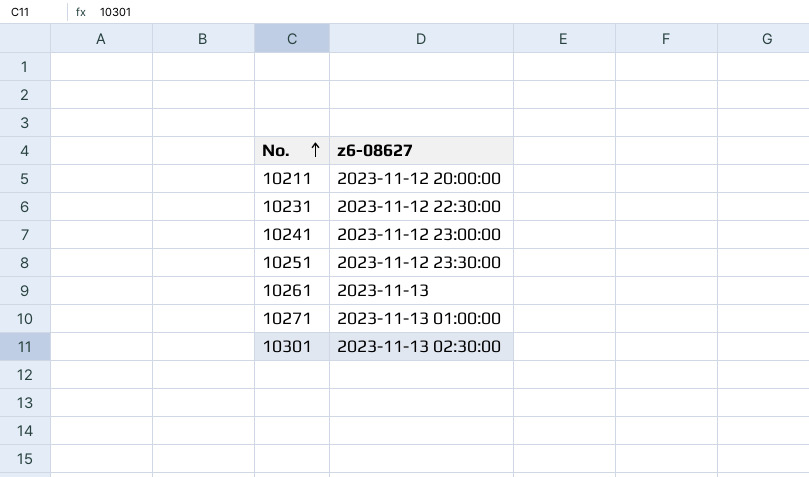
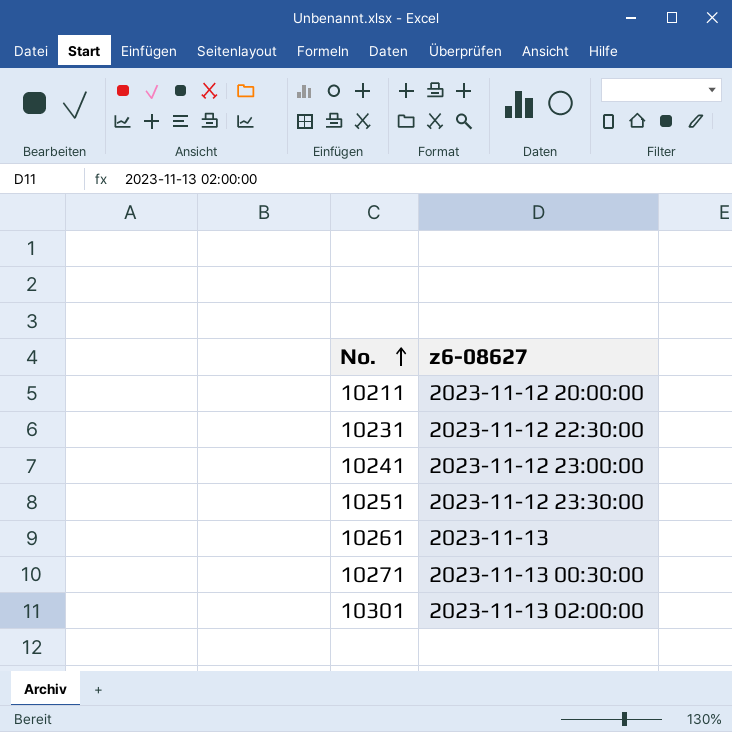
10271 | z6-08627: 2023-11-13 01:00:00 -> 2023-11-13 00:30:00
10301 | z6-08627: 2023-11-13 02:30:00 -> 2023-11-13 02:00:00

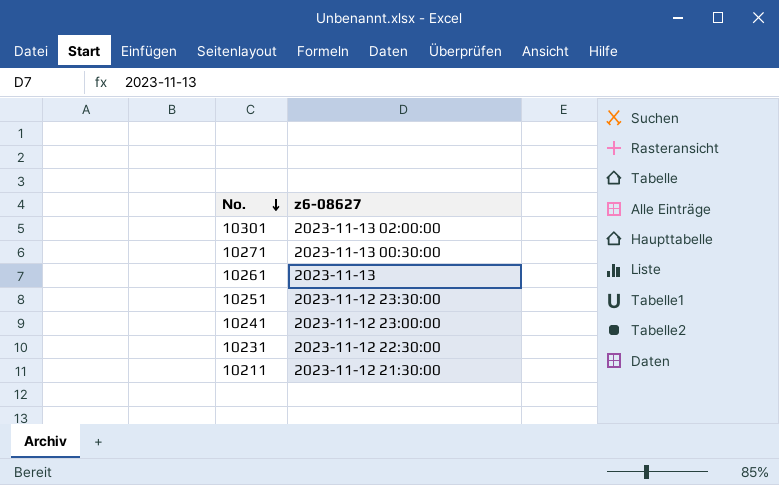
row order: No. ascending -> No. descending
10211 | z6-08627: 2023-11-12 20:00:00 -> 2023-11-12 21:30:00

